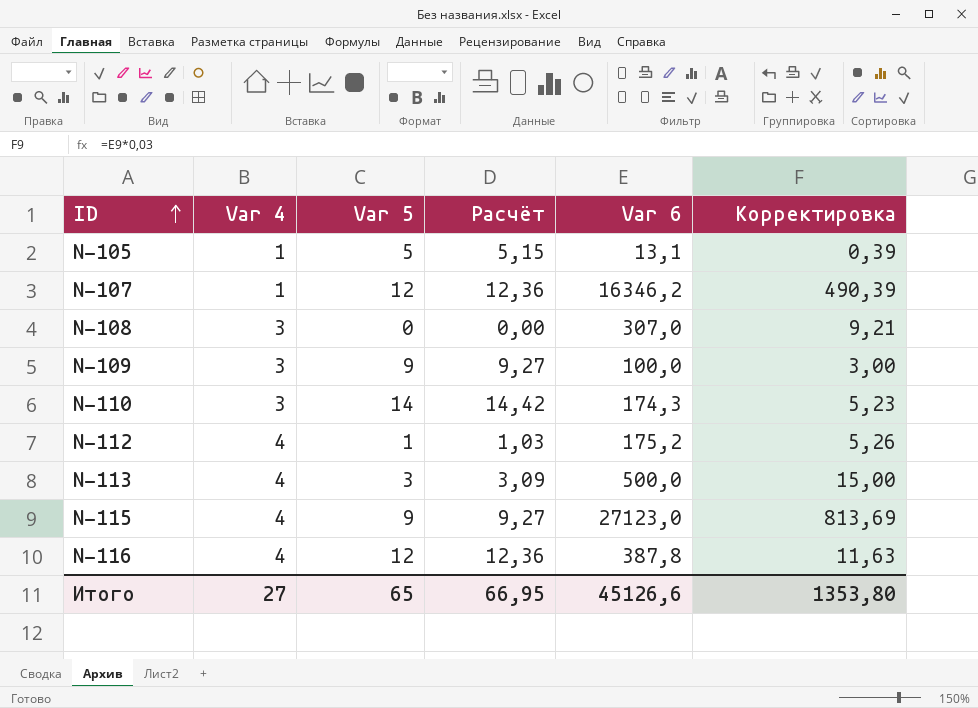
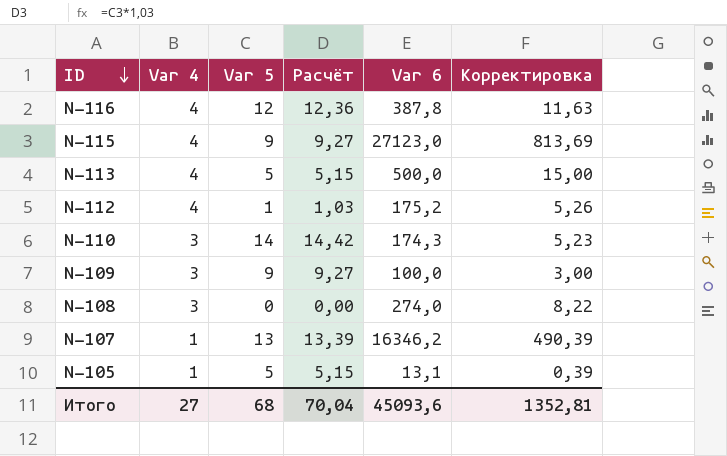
row order: ID ascending -> ID descending
N-113 | Var 5: 3 -> 5
N-113 | Расчёт: 3,09 -> 5,15
N-108 | Var 6: 307,0 -> 274,0
N-108 | Корректировка: 9,21 -> 8,22
N-107 | Var 5: 12 -> 13
N-107 | Расчёт: 12,36 -> 13,39
Итого | Var 5: 65 -> 68
Итого | Расчёт: 66,95 -> 70,04
Итого | Var 6: 45126,6 -> 45093,6
Итого | Корректировка: 1353,80 -> 1352,81

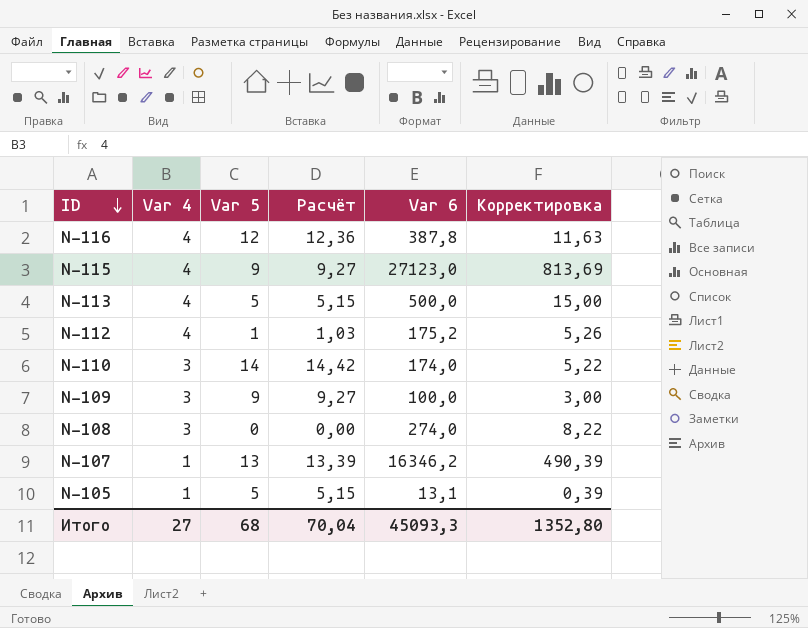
N-110 | Var 6: 174,3 -> 174,0
N-110 | Корректировка: 5,23 -> 5,22
Итого | Var 6: 45093,6 -> 45093,3
Итого | Корректировка: 1352,81 -> 1352,80

